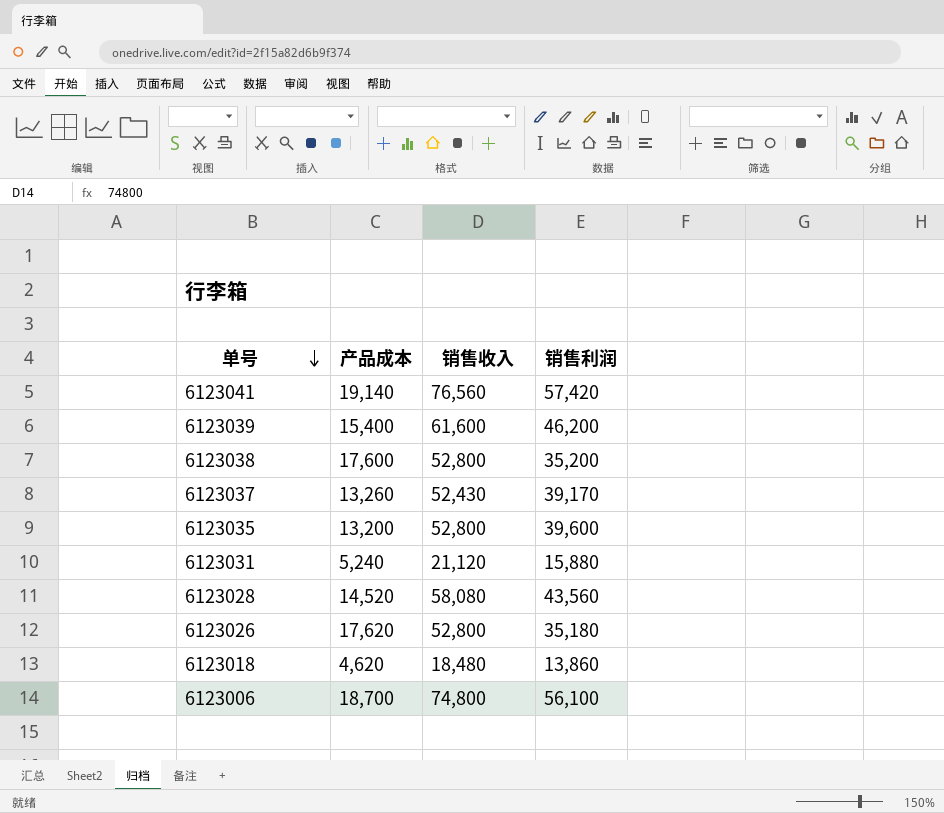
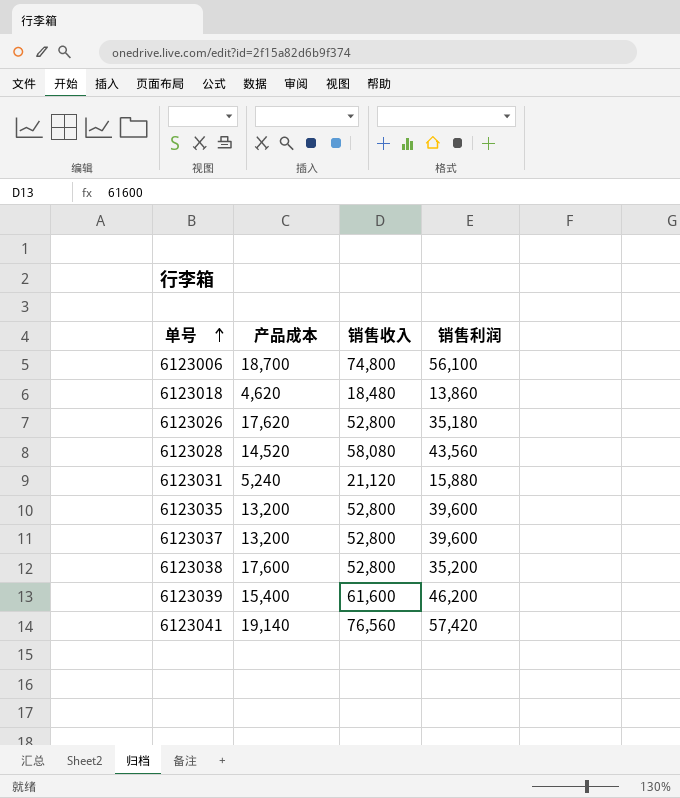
row order: 单号 descending -> 单号 ascending
6123037 | 产品成本: 13,260 -> 13,200
6123037 | 销售收入: 52,430 -> 52,800
6123037 | 销售利润: 39,170 -> 39,600

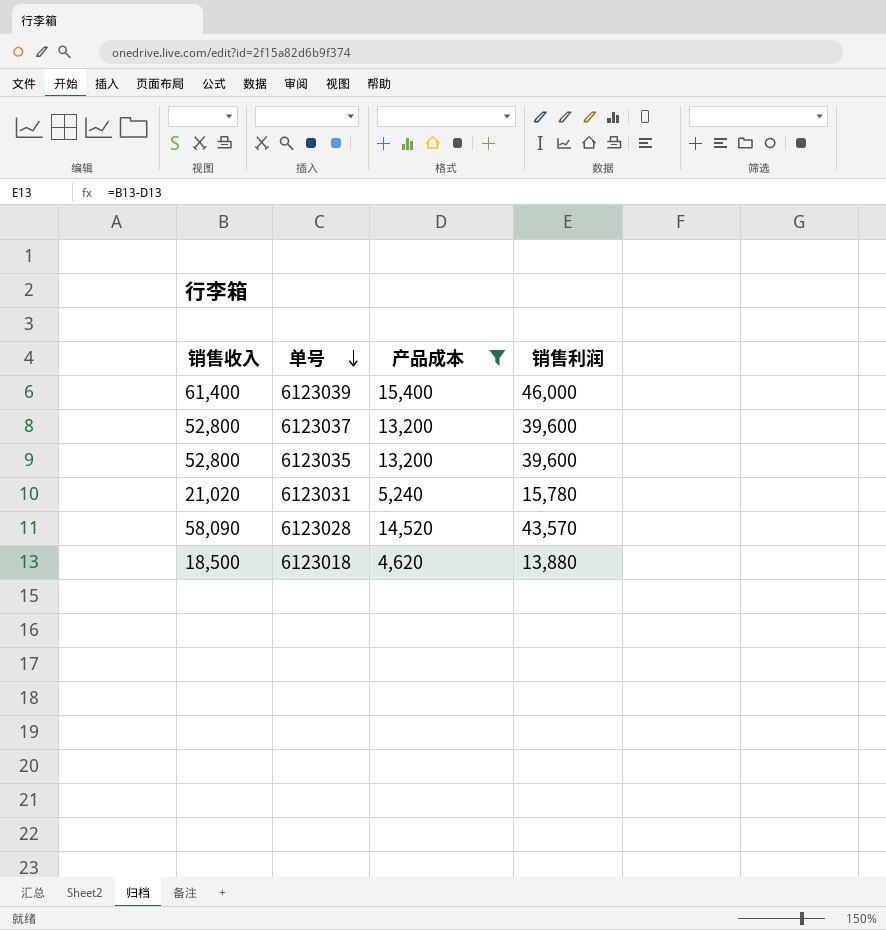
filter: none -> 产品成本 <= 15,400
row order: 单号 ascending -> 单号 descending
column 销售收入 | position: 3 -> 1
6123039 | 销售收入: 61,600 -> 61,400
6123039 | 销售利润: 46,200 -> 46,000
6123031 | 销售收入: 21,120 -> 21,020
6123031 | 销售利润: 15,880 -> 15,780
6123028 | 销售收入: 58,080 -> 58,090
6123028 | 销售利润: 43,560 -> 43,570
6123018 | 销售收入: 18,480 -> 18,500
6123018 | 销售利润: 13,860 -> 13,880

